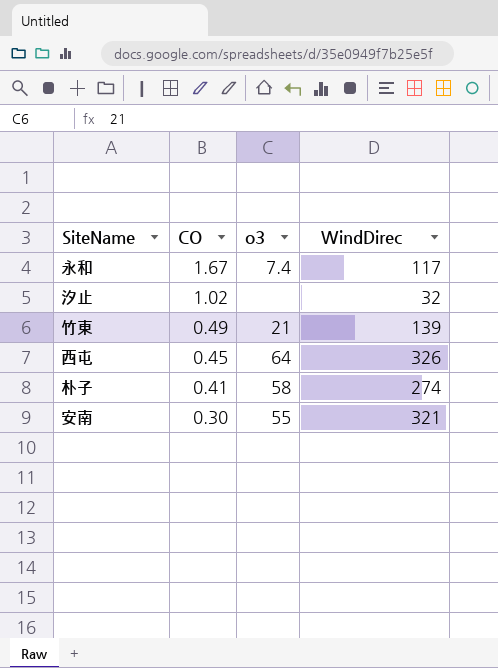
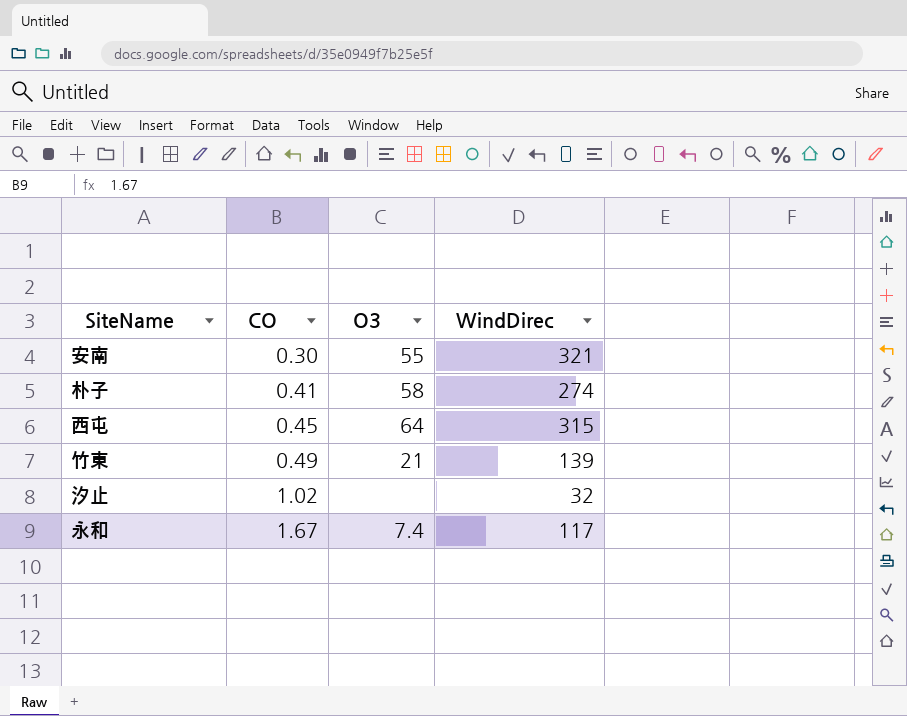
row order: CO descending -> CO ascending
column name: o3 -> O3
西屯 | WindDirec: 326 -> 315

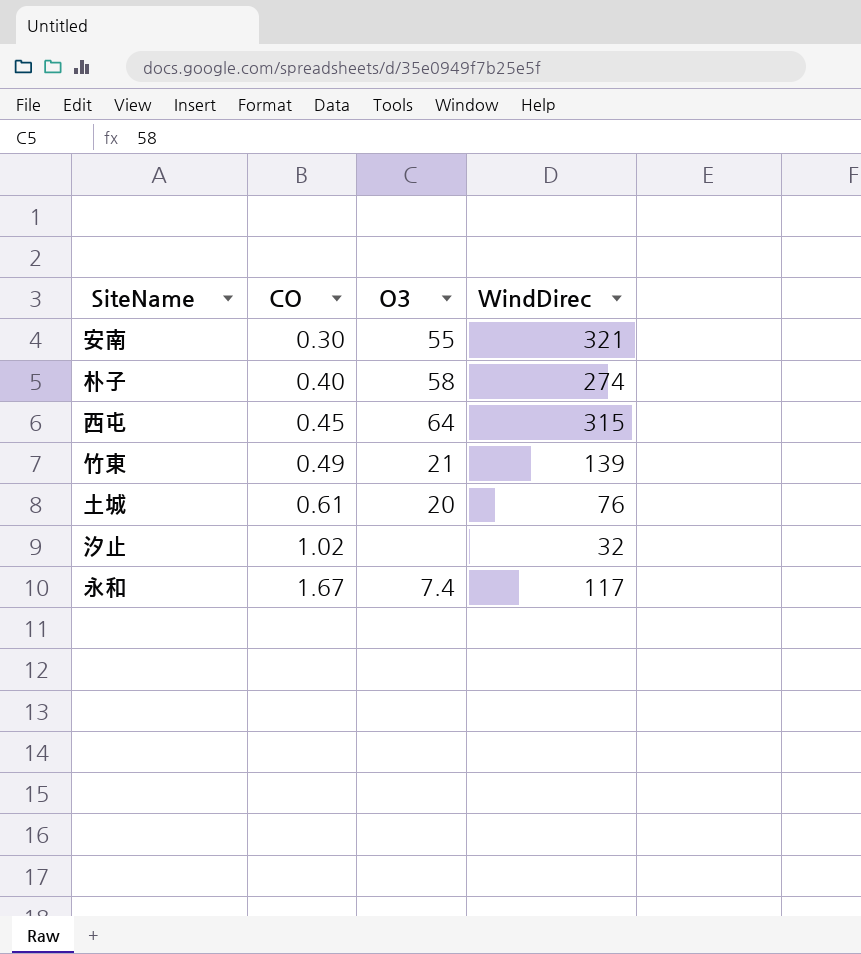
朴子 | CO: 0.41 -> 0.40
row 土城: none -> 0.61 | 20 | 76

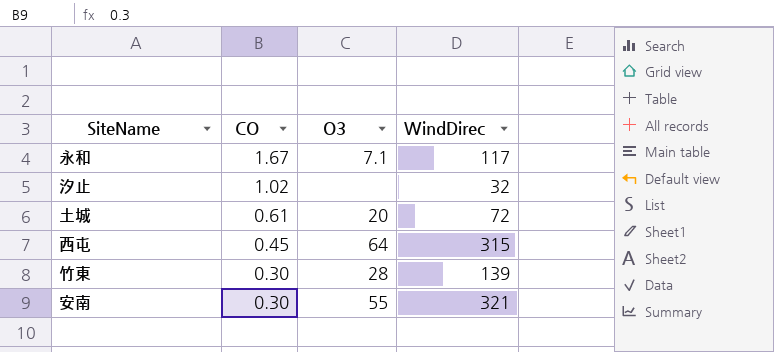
row order: CO ascending -> CO descending
row 朴子: 0.40 | 58 | 274 -> none
永和 | O3: 7.4 -> 7.1
土城 | WindDirec: 76 -> 72
竹東 | CO: 0.49 -> 0.30
竹東 | O3: 21 -> 28

